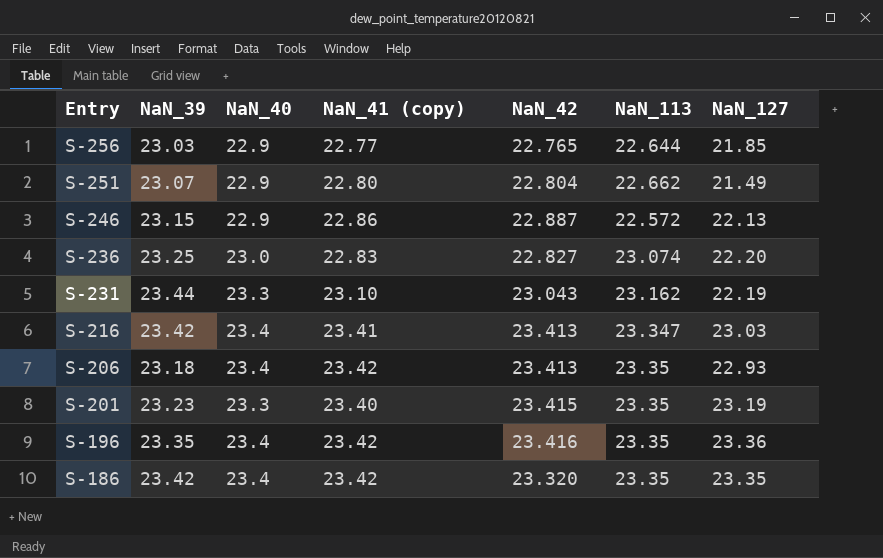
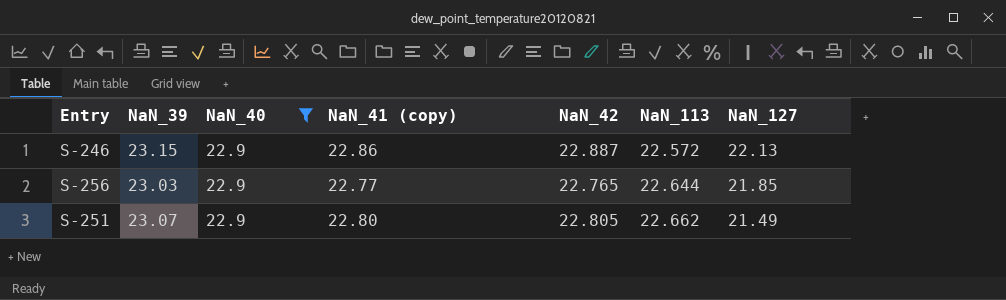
filter: none -> NaN_40 = 22.9
row order: Entry descending -> NaN_113 ascending
S-251 | NaN_42: 22.804 -> 22.805

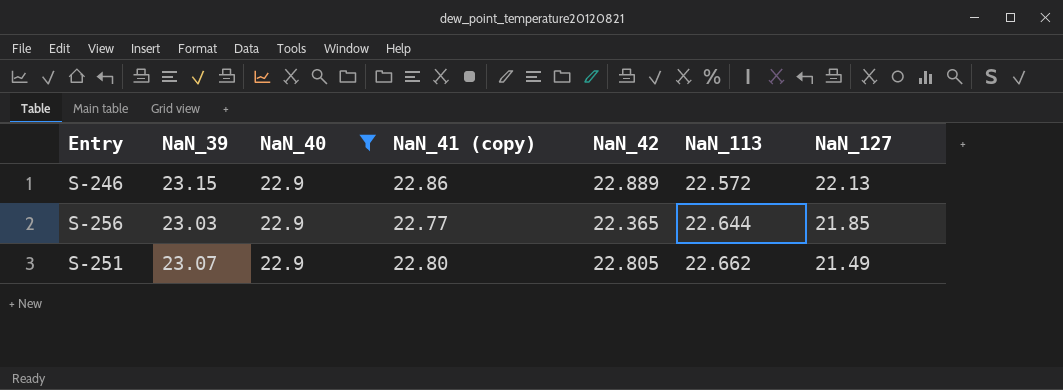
S-246 | NaN_42: 22.887 -> 22.889
S-256 | NaN_42: 22.765 -> 22.365

